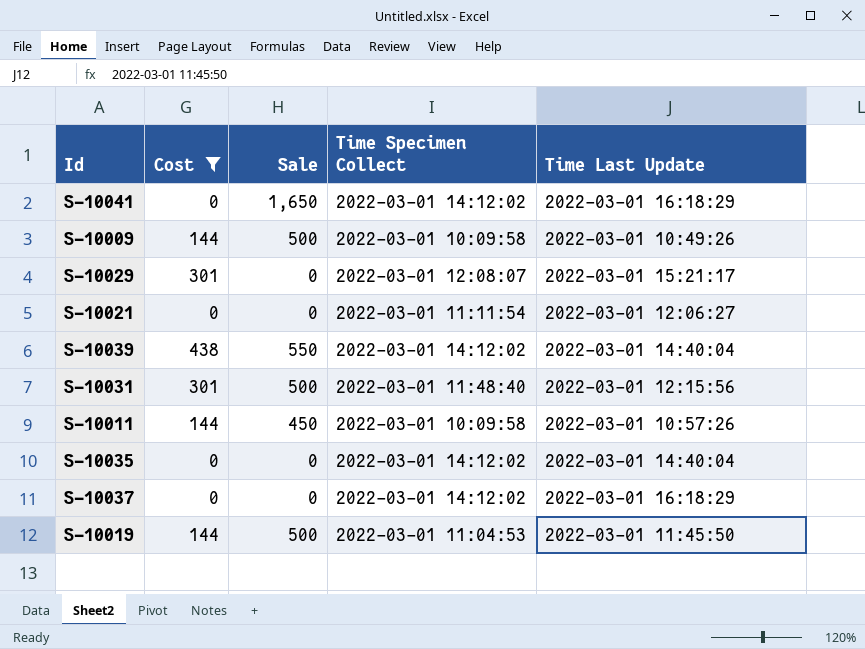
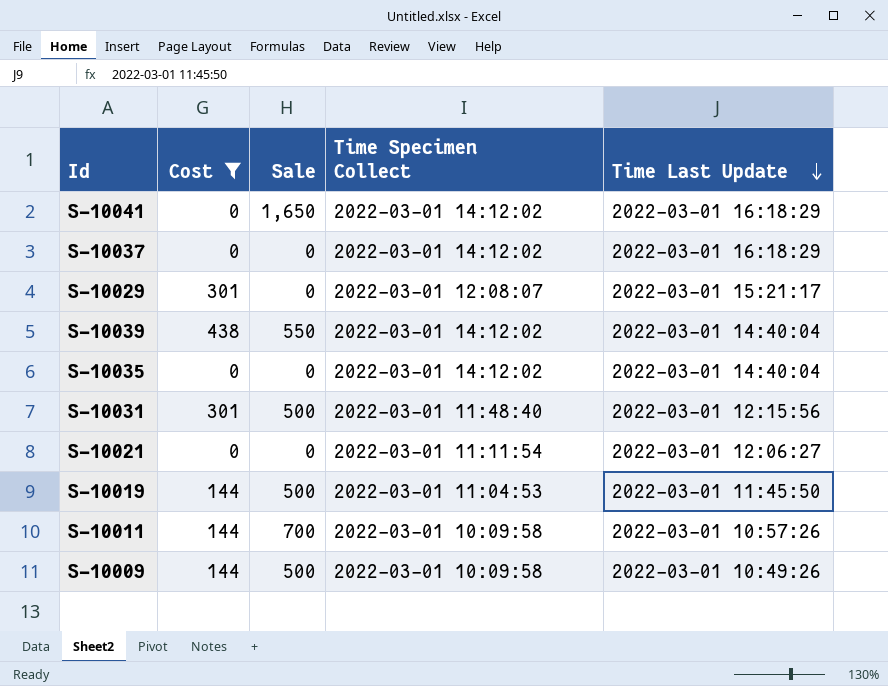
row order: none -> Time Last Update descending
S-10011 | Sale: 450 -> 700

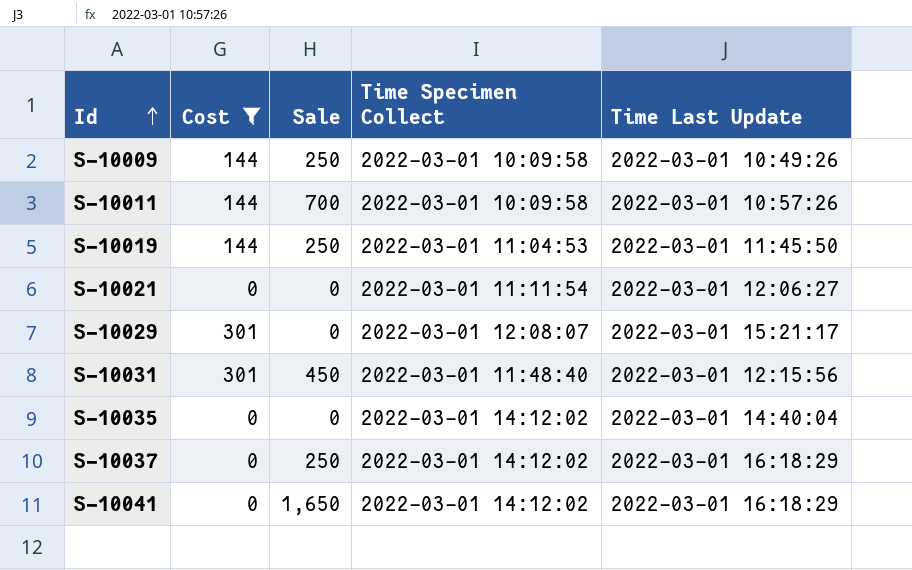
row order: Time Last Update descending -> Id ascending
row S-10039: 438 | 550 | 2022-03-01 14:12:02 | 2022-03-01 14:40:04 -> none
S-10009 | Sale: 500 -> 250
S-10019 | Sale: 500 -> 250
S-10031 | Sale: 500 -> 450
S-10037 | Sale: 0 -> 250

